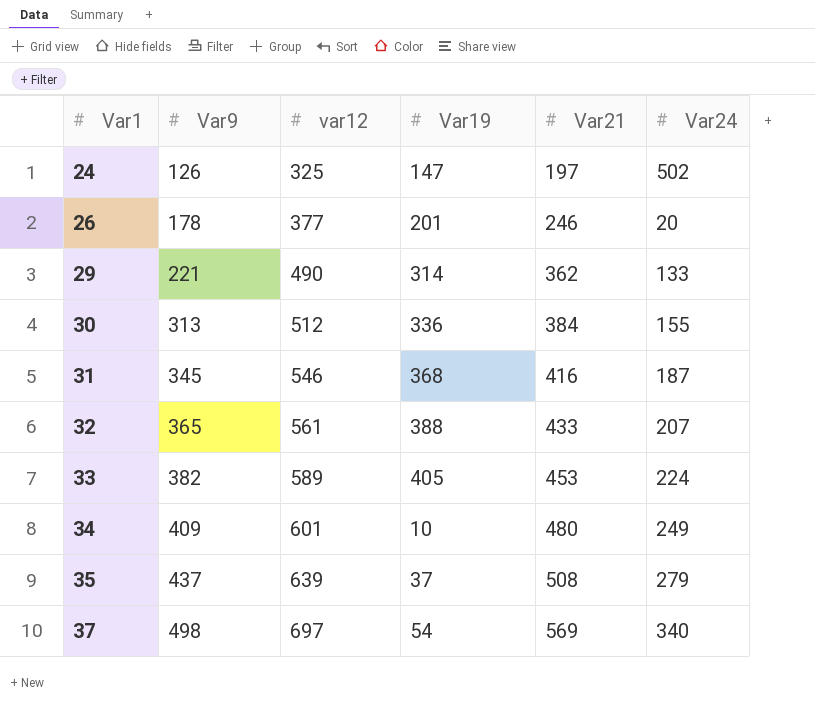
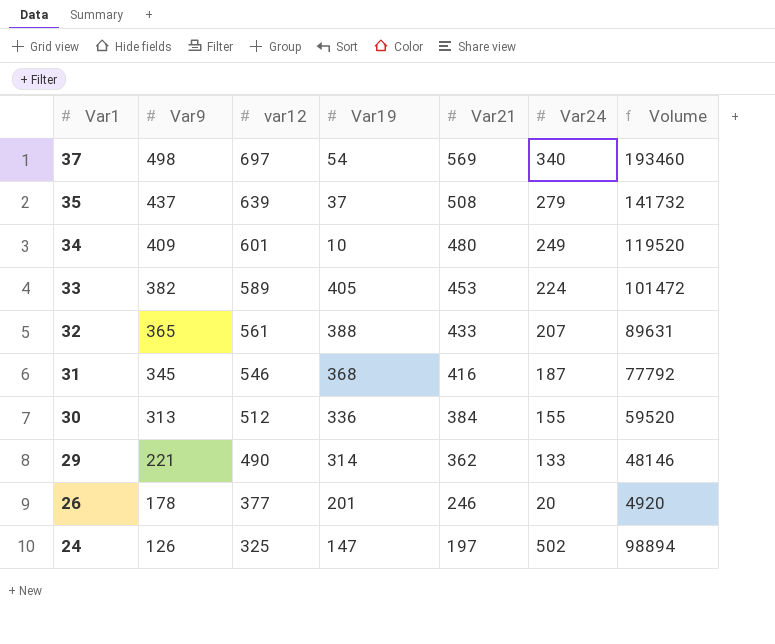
row order: Var1 ascending -> Var1 descending
column Volume | formula: none -> [Var21] * [Var24]

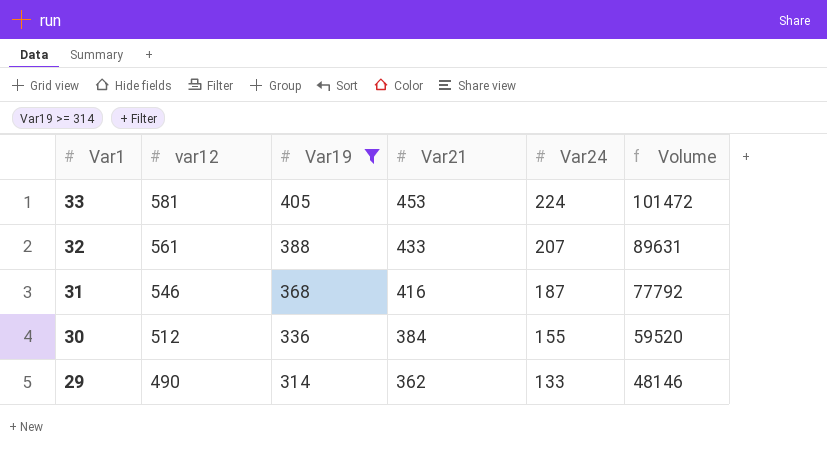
filter: none -> Var19 >= 314
column Var9 | position: 2 -> none
33 | var12: 589 -> 581

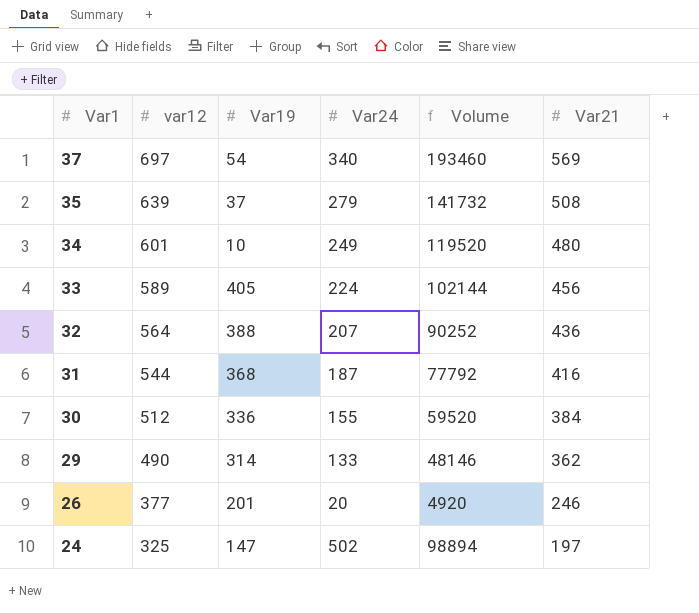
filter: Var19 >= 314 -> none
column Var21 | position: 4 -> 6
33 | var12: 581 -> 589
33 | Volume: 101472 -> 102144
33 | Var21: 453 -> 456
32 | var12: 561 -> 564
32 | Volume: 89631 -> 90252
32 | Var21: 433 -> 436
31 | var12: 546 -> 544

